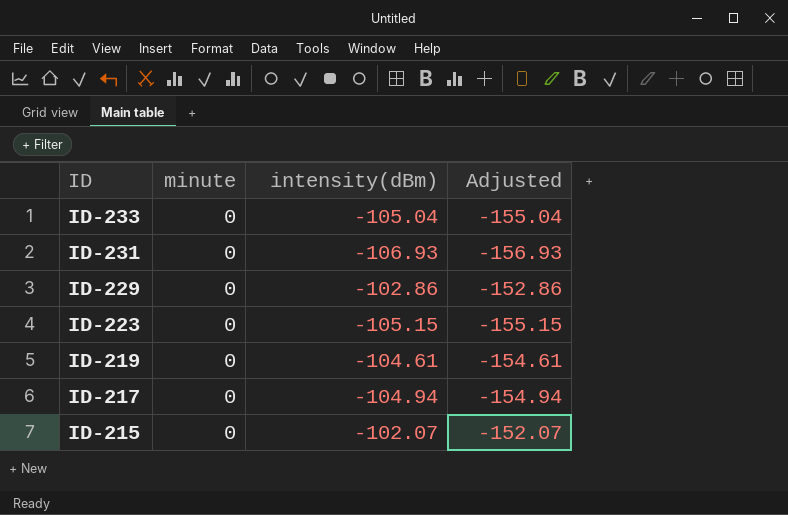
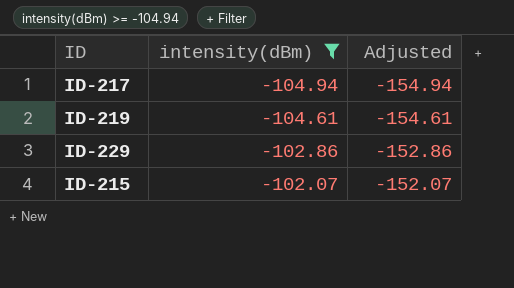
filter: none -> intensity(dBm) >= -104.94
row order: ID descending -> intensity(dBm) ascending
column minute | position: 2 -> none

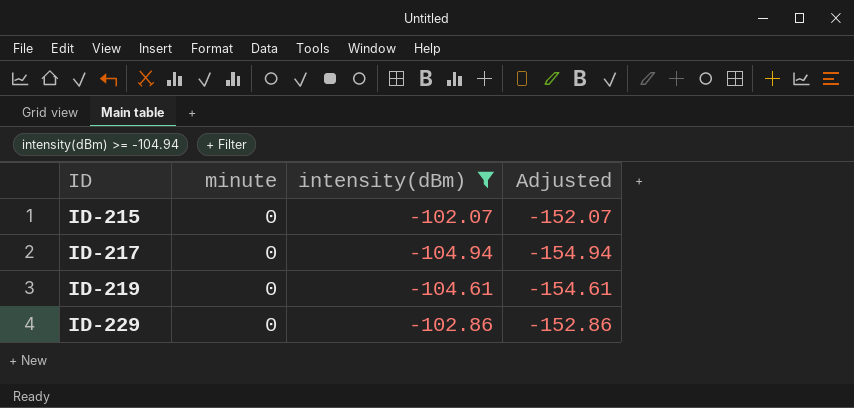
row order: intensity(dBm) ascending -> ID ascending
column minute | position: none -> 2

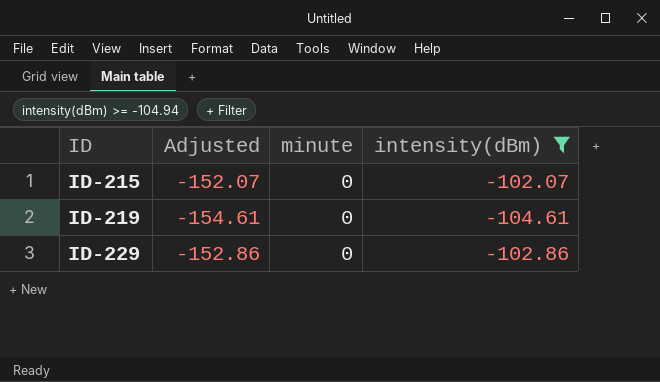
column Adjusted | position: 4 -> 2
row ID-217: 0 | -104.94 | -154.94 -> none

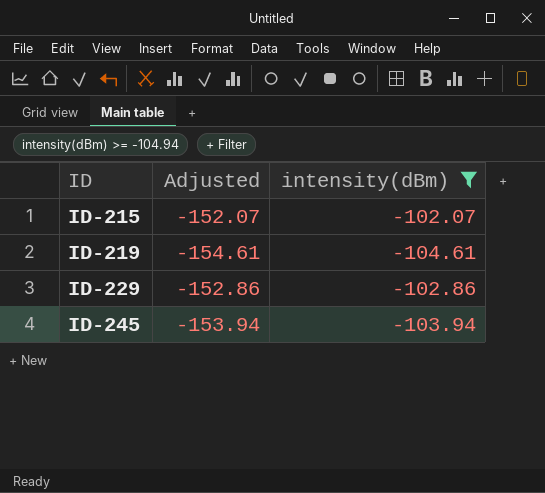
column minute | position: 3 -> none
row ID-245: none -> -153.94 | -103.94

